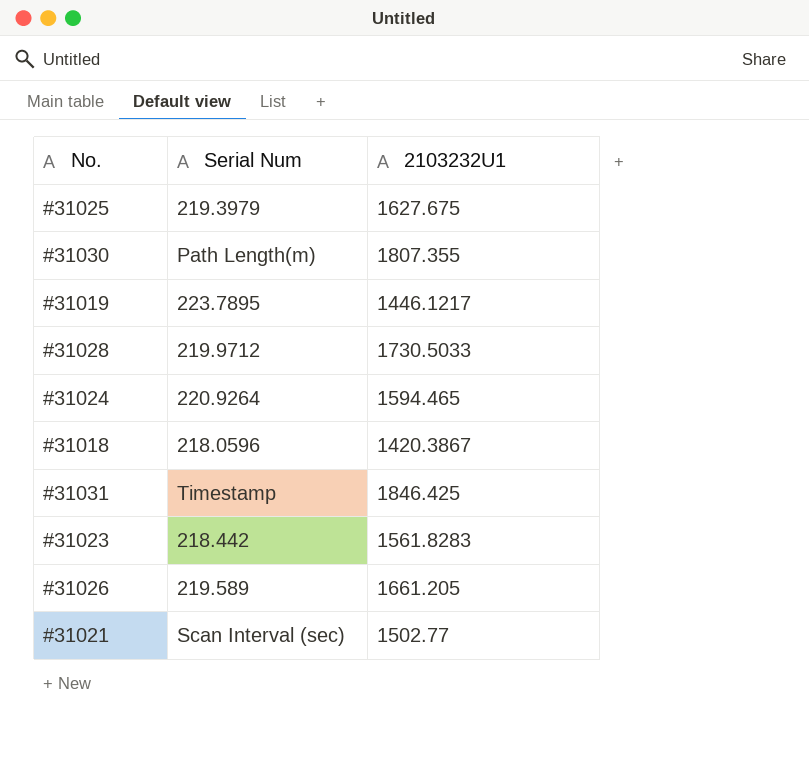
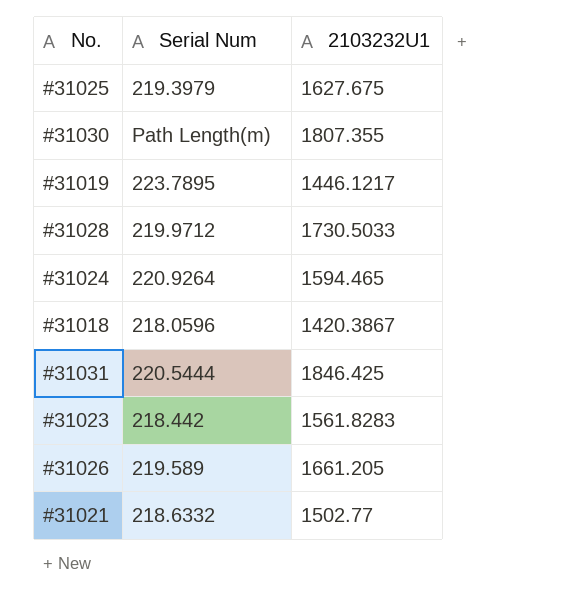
#31031 | Serial Num: Timestamp -> 220.5444
#31021 | Serial Num: Scan Interval (sec) -> 218.6332

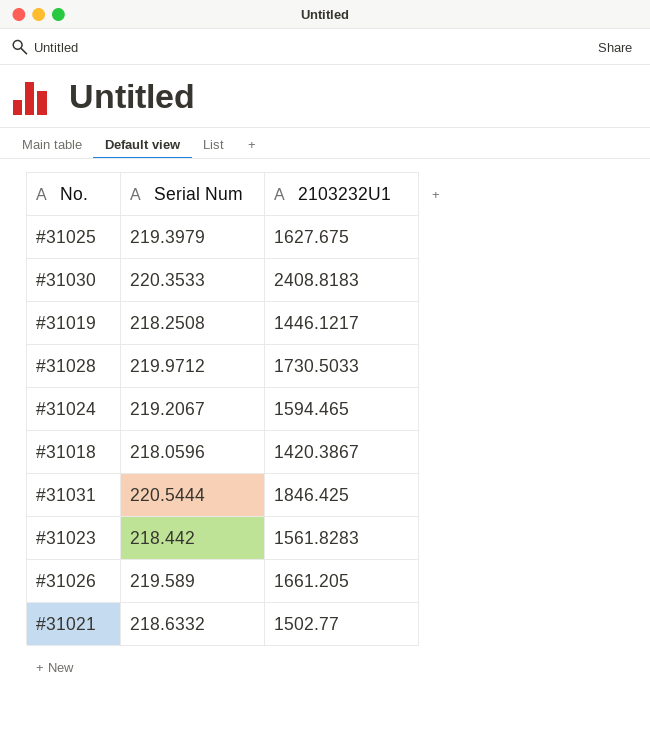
#31030 | Serial Num: Path Length(m) -> 220.3533
#31030 | 2103232U1: 1807.355 -> 2408.8183
#31019 | Serial Num: 223.7895 -> 218.2508
#31024 | Serial Num: 220.9264 -> 219.2067

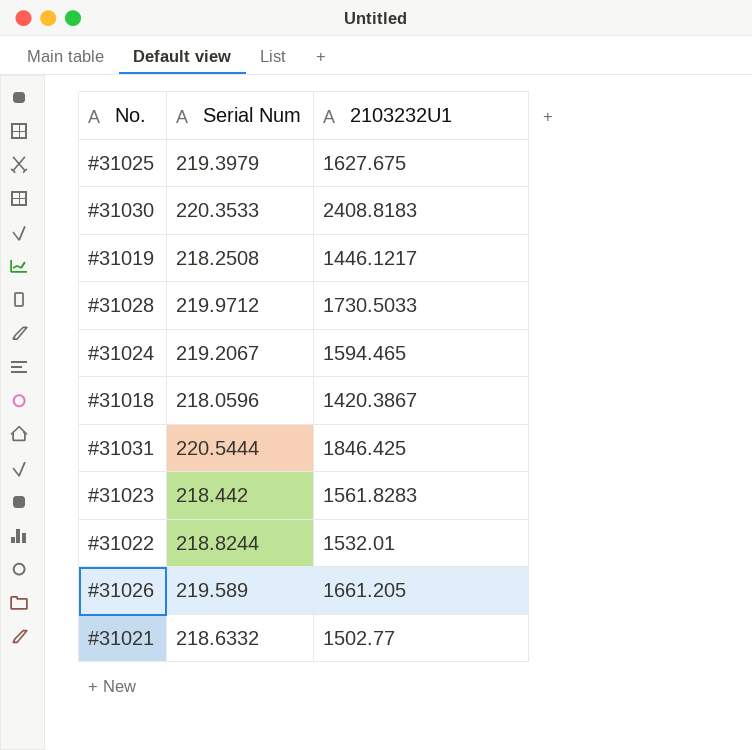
row #31022: none -> 218.8244 | 1532.01

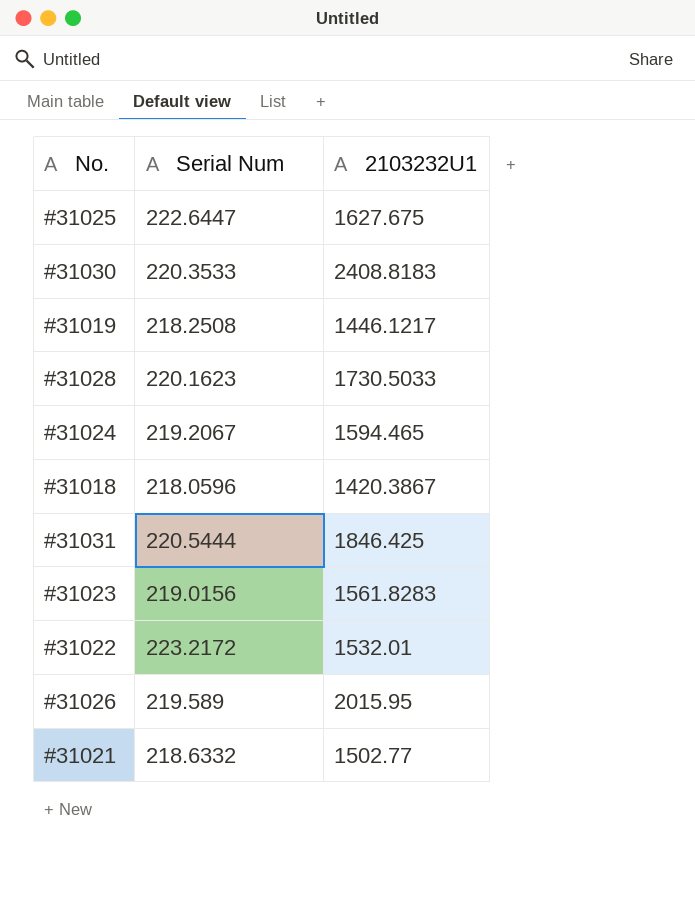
#31025 | Serial Num: 219.3979 -> 222.6447
#31028 | Serial Num: 219.9712 -> 220.1623
#31023 | Serial Num: 218.442 -> 219.0156
#31022 | Serial Num: 218.8244 -> 223.2172
#31026 | 2103232U1: 1661.205 -> 2015.95

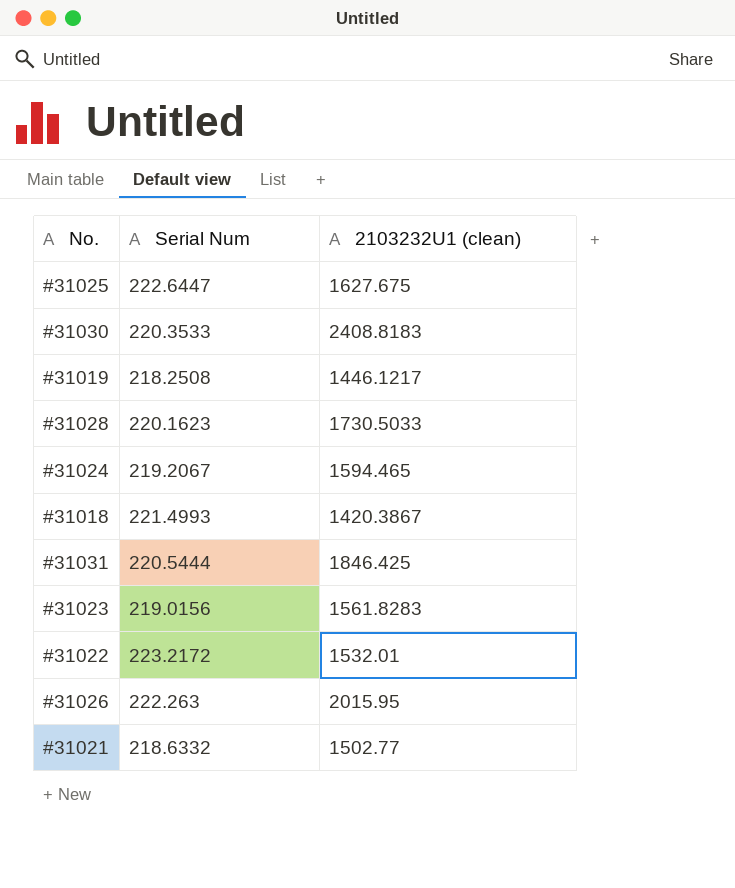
column name: 2103232U1 -> 2103232U1 (clean)
#31018 | Serial Num: 218.0596 -> 221.4993
#31026 | Serial Num: 219.589 -> 222.263

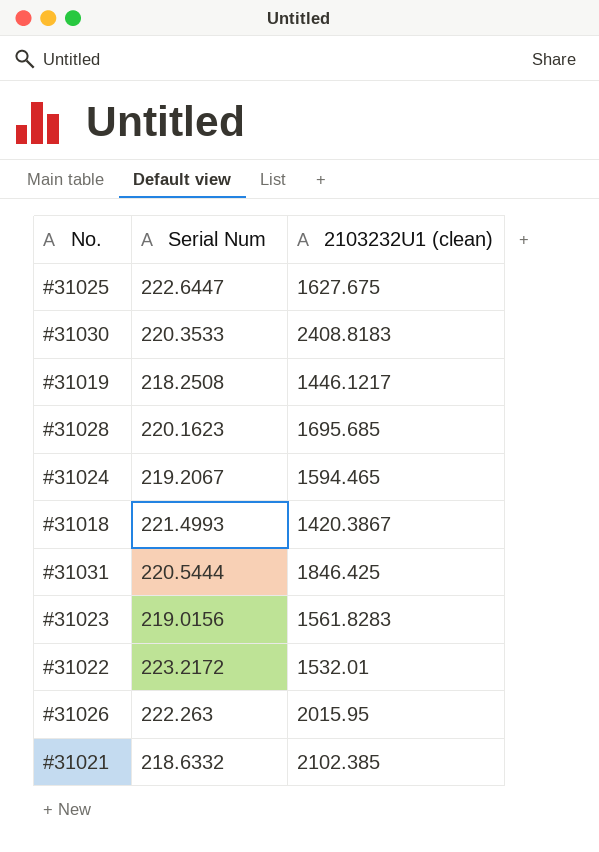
#31028 | 2103232U1 (clean): 1730.5033 -> 1695.685
#31021 | 2103232U1 (clean): 1502.77 -> 2102.385

